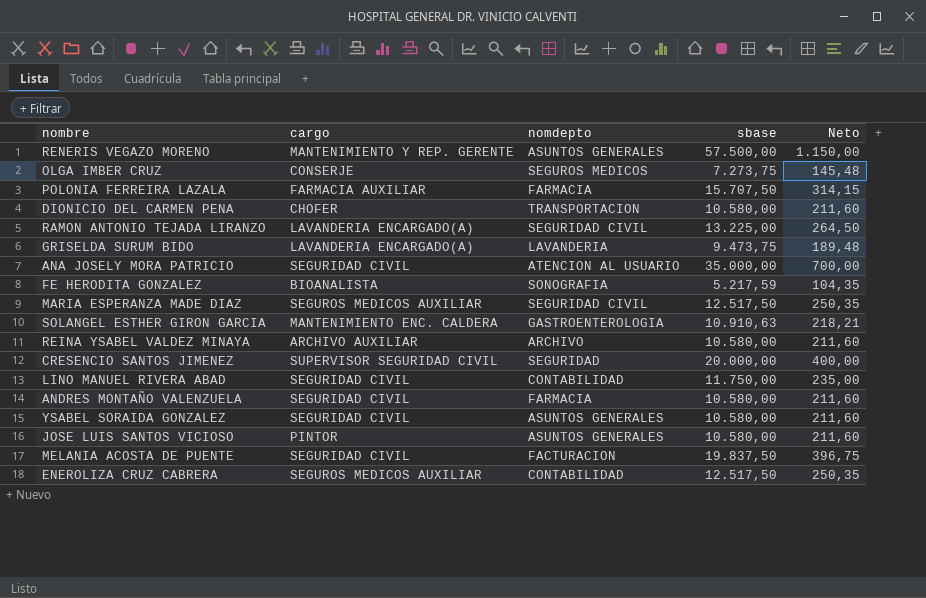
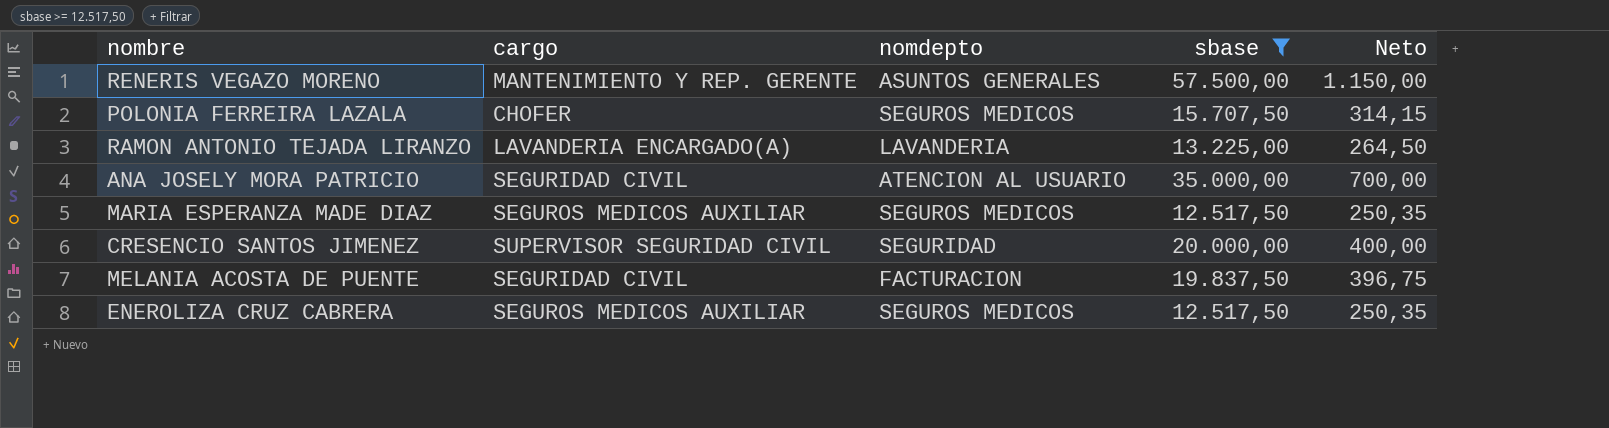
filter: none -> sbase >= 12.517,50
POLONIA FERREIRA LAZALA | cargo: FARMACIA AUXILIAR -> CHOFER
POLONIA FERREIRA LAZALA | nomdepto: FARMACIA -> SEGUROS MEDICOS
RAMON ANTONIO TEJADA LIRANZO | nomdepto: SEGURIDAD CIVIL -> LAVANDERIA
MARIA ESPERANZA MADE DIAZ | nomdepto: SEGURIDAD CIVIL -> SEGUROS MEDICOS
ENEROLIZA CRUZ CABRERA | nomdepto: CONTABILIDAD -> SEGUROS MEDICOS

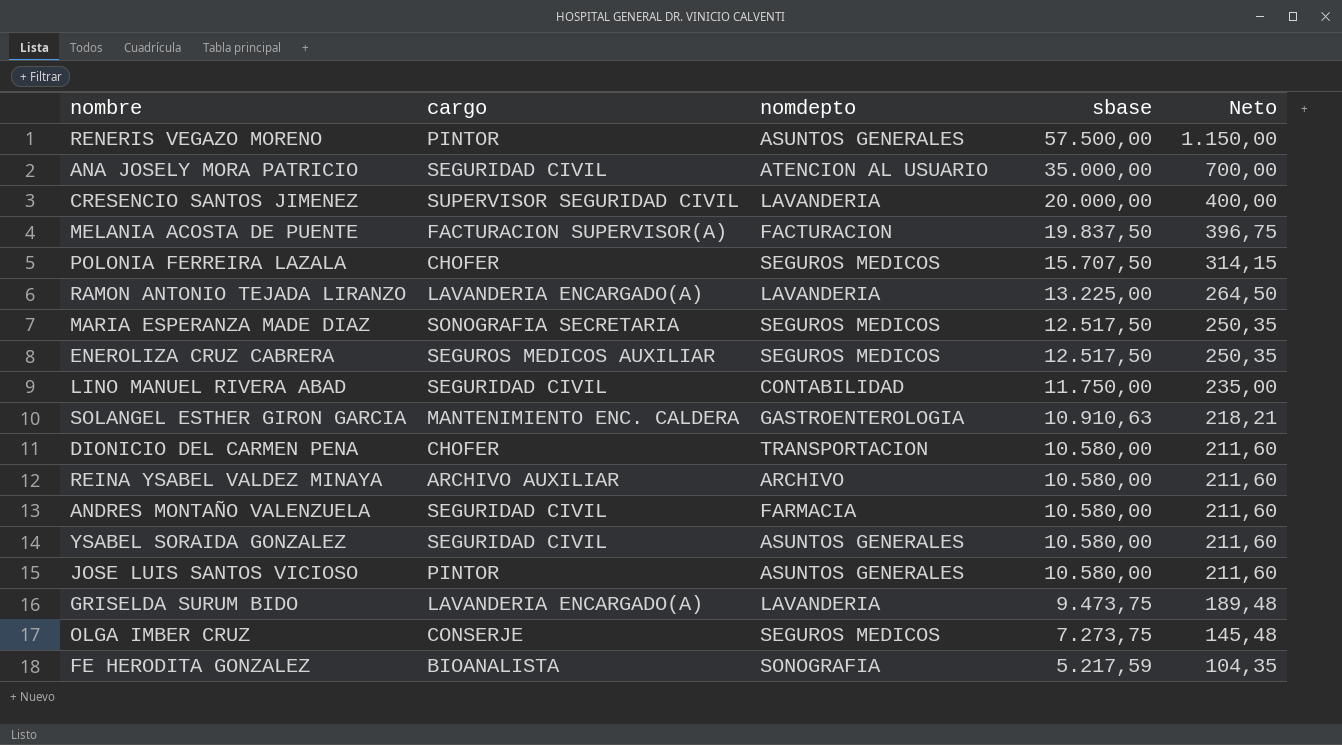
filter: sbase >= 12.517,50 -> none
row order: none -> sbase descending
RENERIS VEGAZO MORENO | cargo: MANTENIMIENTO Y REP. GERENTE -> PINTOR
CRESENCIO SANTOS JIMENEZ | nomdepto: SEGURIDAD -> LAVANDERIA
MELANIA ACOSTA DE PUENTE | cargo: SEGURIDAD CIVIL -> FACTURACION SUPERVISOR(A)
MARIA ESPERANZA MADE DIAZ | cargo: SEGUROS MEDICOS AUXILIAR -> SONOGRAFIA SECRETARIA

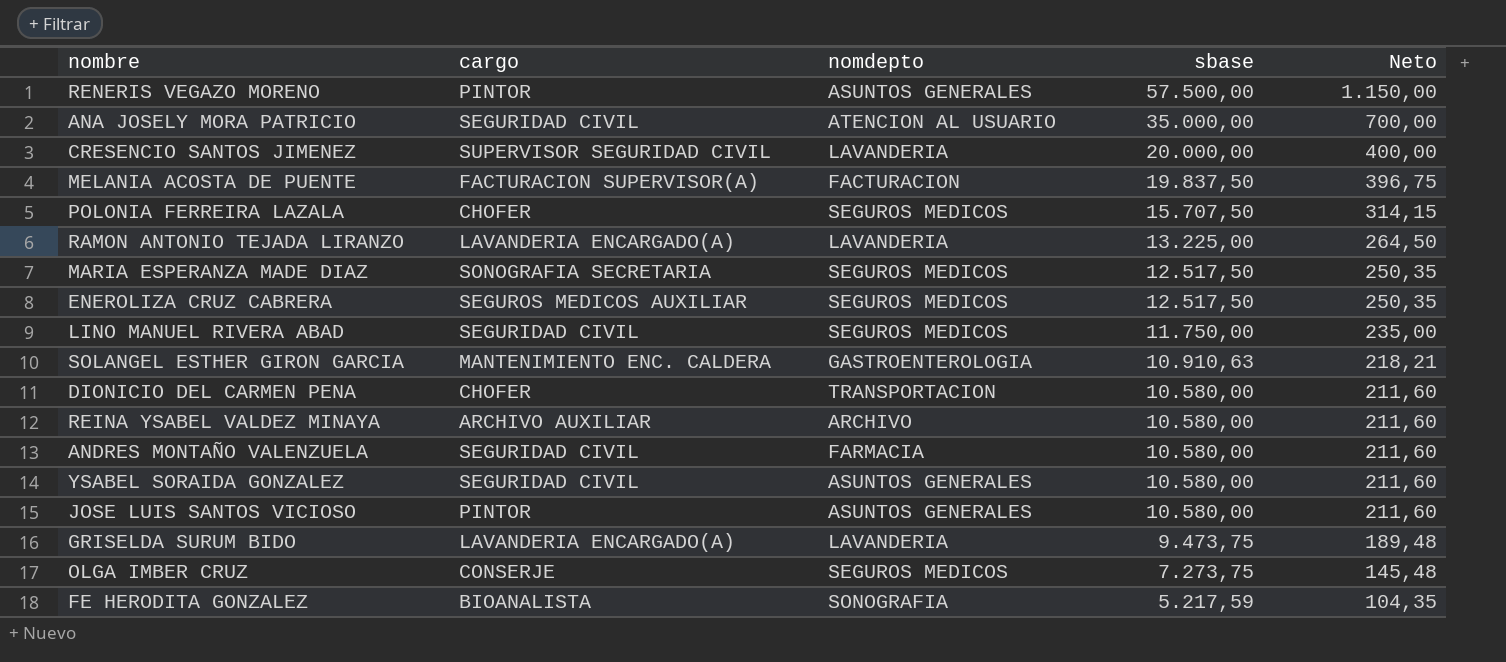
LINO MANUEL RIVERA ABAD | nomdepto: CONTABILIDAD -> SEGUROS MEDICOS

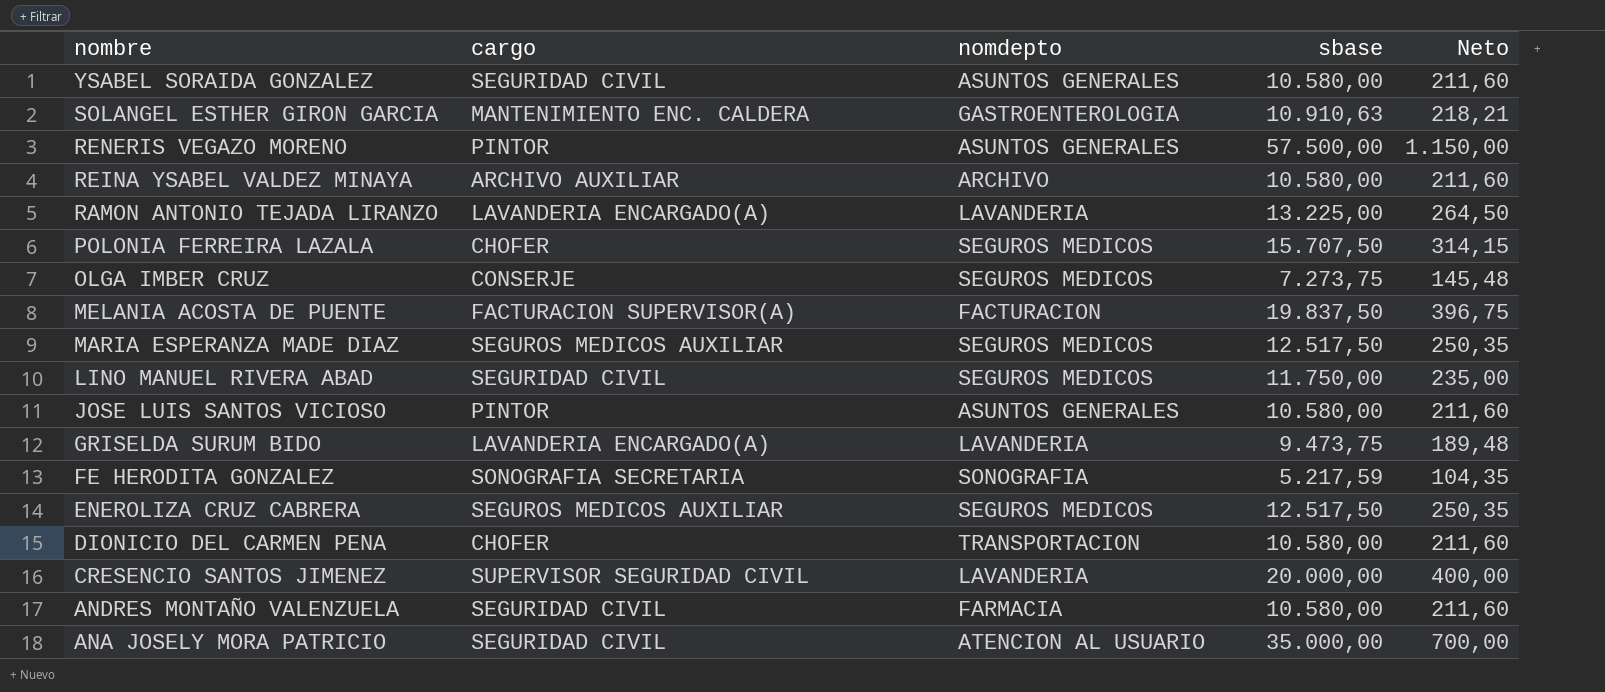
row order: sbase descending -> nombre descending
MARIA ESPERANZA MADE DIAZ | cargo: SONOGRAFIA SECRETARIA -> SEGUROS MEDICOS AUXILIAR
FE HERODITA GONZALEZ | cargo: BIOANALISTA -> SONOGRAFIA SECRETARIA

